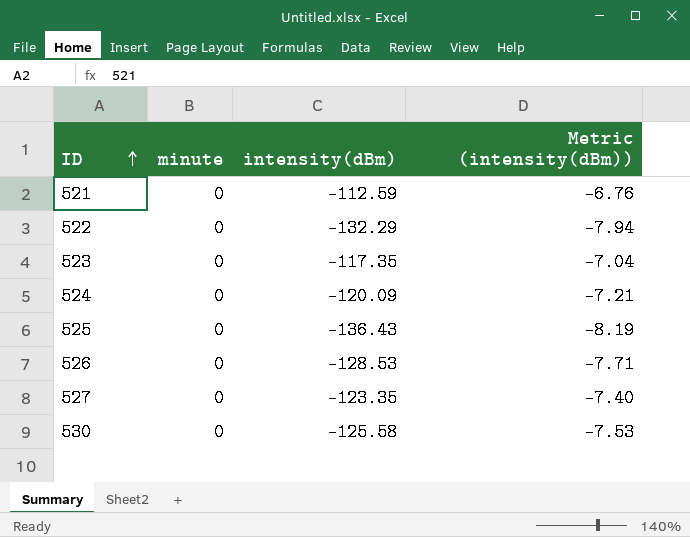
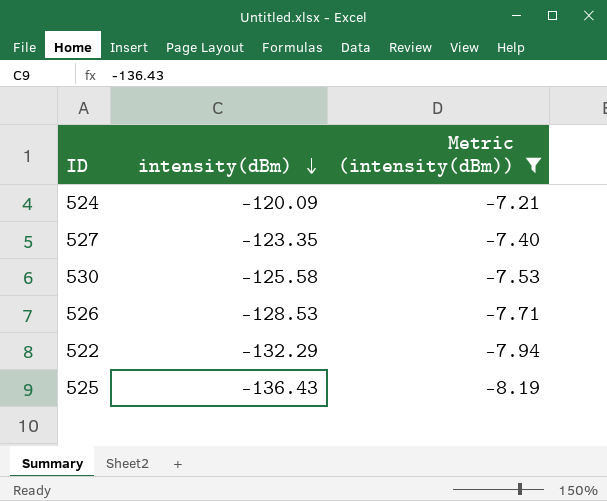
filter: none -> Metric (intensity(dBm)) <= -7.21
row order: ID ascending -> intensity(dBm) descending
column minute | position: 2 -> none

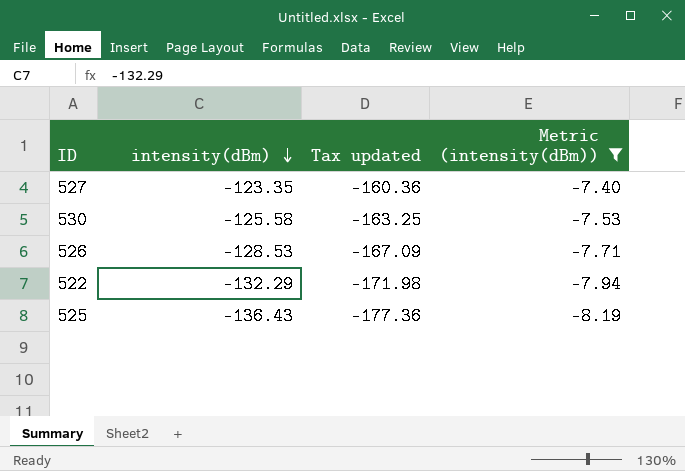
column Tax updated | formula: none -> [intensity(dBm)] * 1.3
row 524: -120.09 | -7.21 -> none

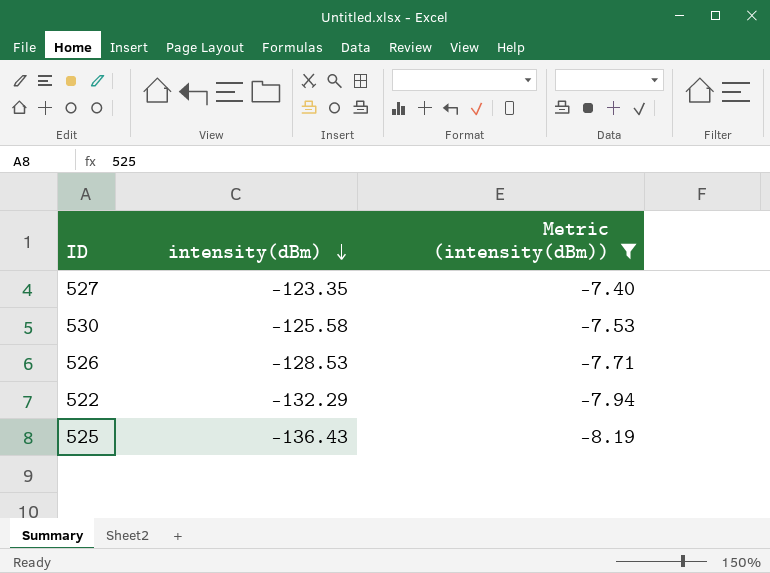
column Tax updated | formula: [intensity(dBm)] * 1.3 -> none

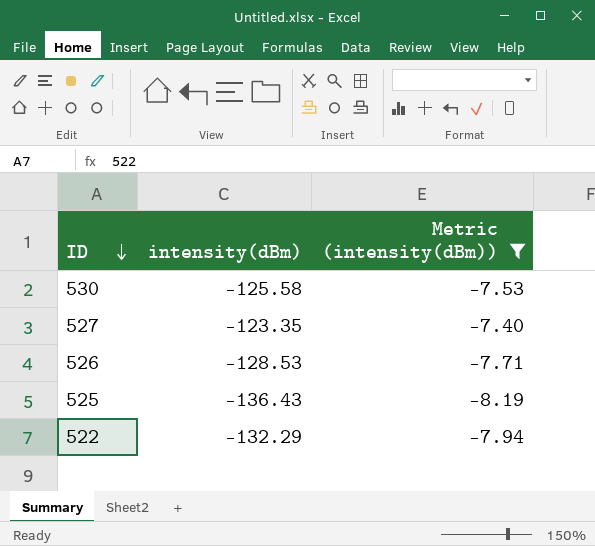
row order: intensity(dBm) descending -> ID descending

